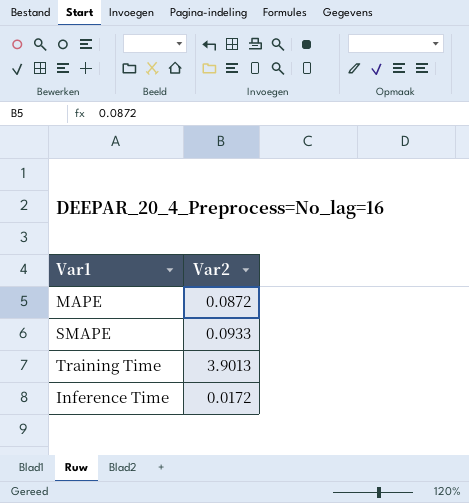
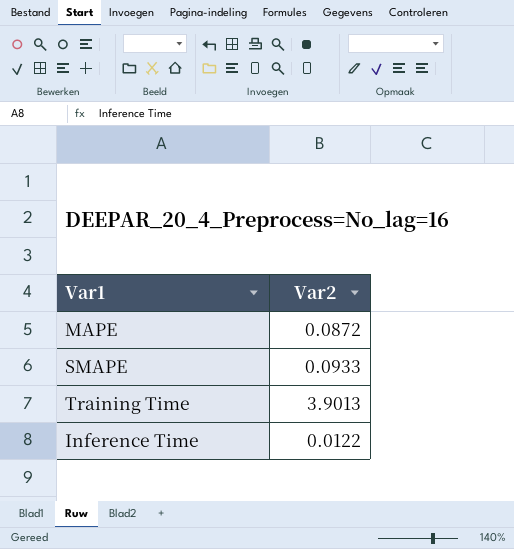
Inference Time | Var2: 0.0172 -> 0.0122

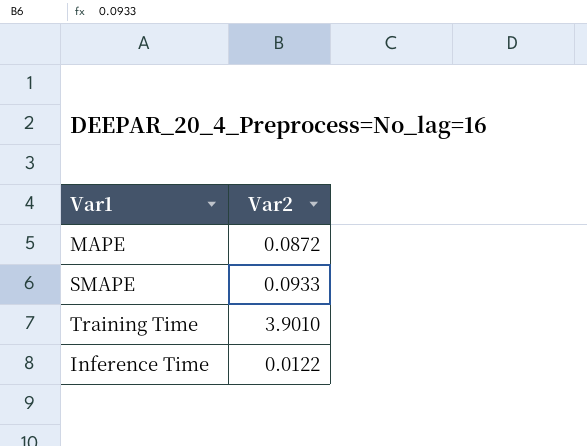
Training Time | Var2: 3.9013 -> 3.9010

